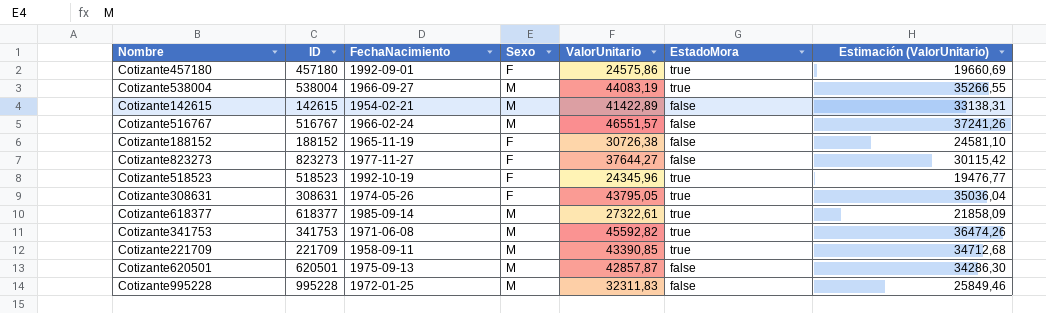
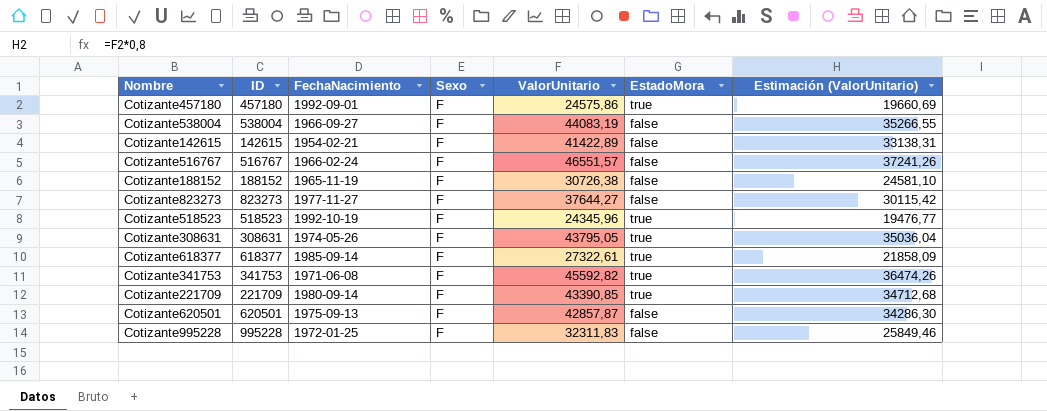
Cotizante538004 | Sexo: M -> F
Cotizante538004 | EstadoMora: true -> false
Cotizante142615 | Sexo: M -> F
Cotizante516767 | Sexo: M -> F
Cotizante618377 | Sexo: M -> F
Cotizante341753 | Sexo: M -> F
Cotizante221709 | FechaNacimiento: 1958-09-11 -> 1980-09-14
Cotizante221709 | Sexo: M -> F
Cotizante620501 | Sexo: M -> F
Cotizante995228 | Sexo: M -> F

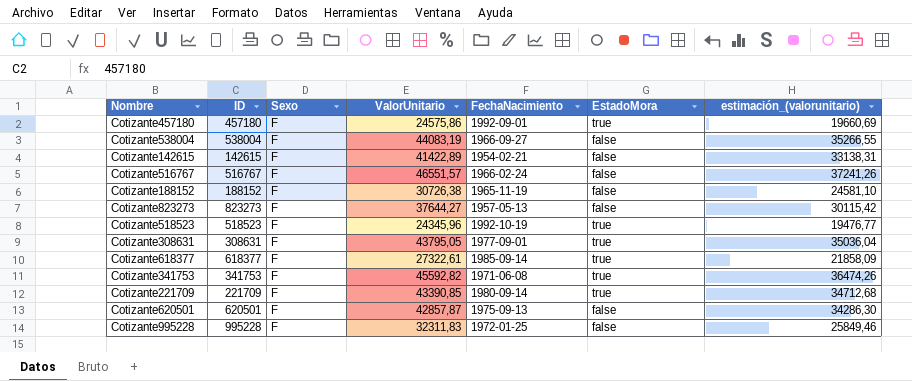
column FechaNacimiento | position: 3 -> 5
column name: Estimación (ValorUnitario) -> estimación_(valorunitario)
Cotizante823273 | FechaNacimiento: 1977-11-27 -> 1957-05-13
Cotizante308631 | FechaNacimiento: 1974-05-26 -> 1977-09-01

